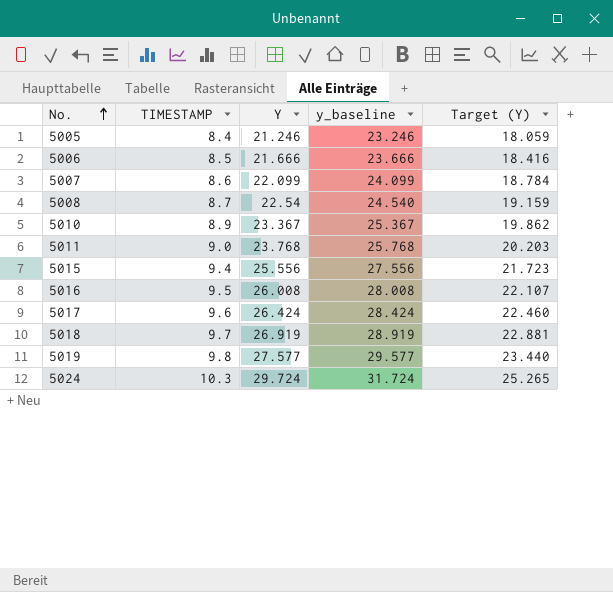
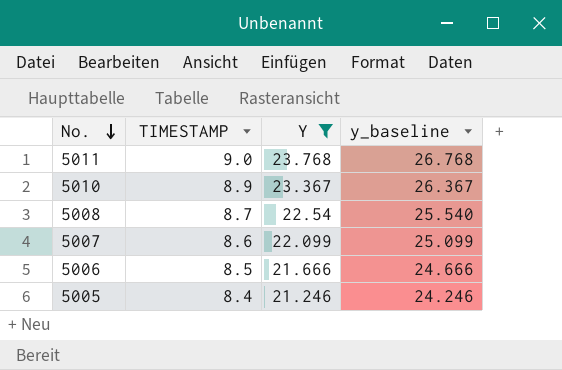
filter: none -> Y <= 23.768
row order: No. ascending -> No. descending
column Target (Y) | formula: [Y] * 0.85 -> none
column y_baseline | formula: [Y] + 2 -> [Y] + 3

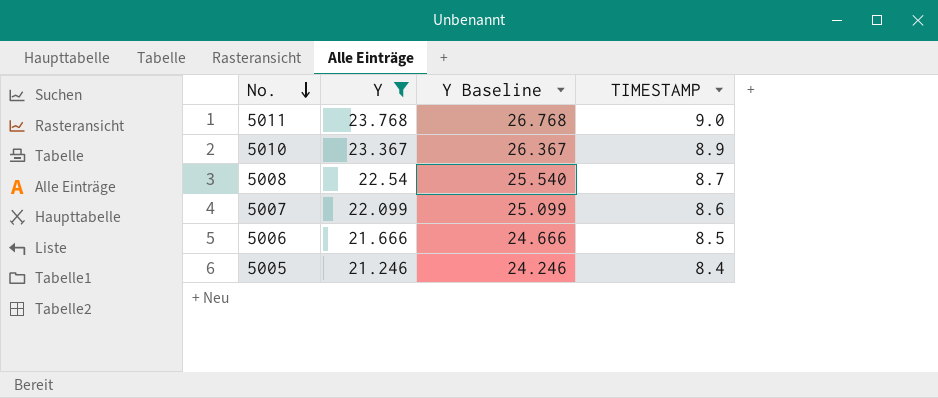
column name: y_baseline -> Y Baseline
column TIMESTAMP | position: 2 -> 4

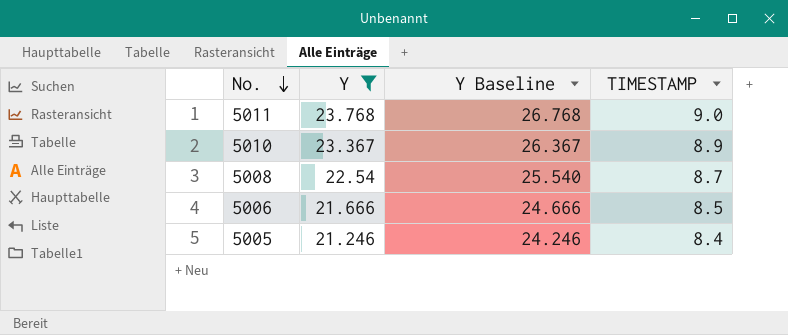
row 5007: 22.099 | 25.099 | 8.6 -> none

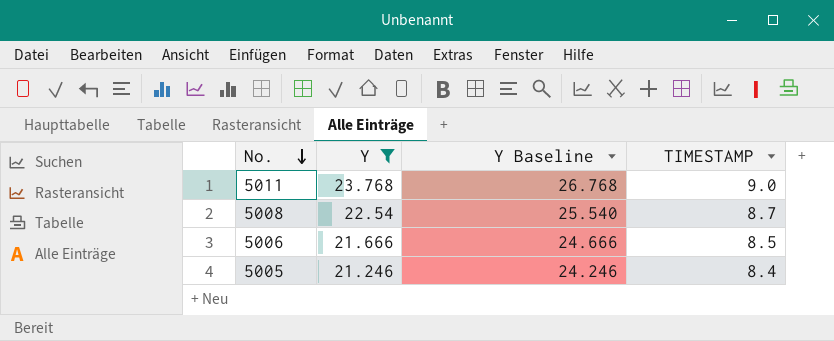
row 5010: 23.367 | 26.367 | 8.9 -> none

